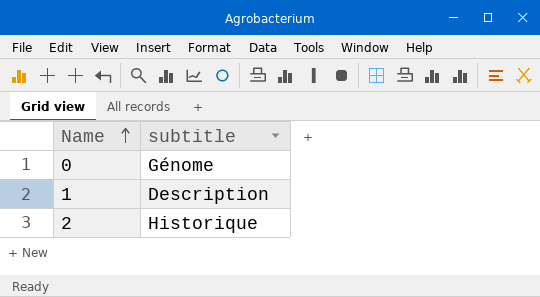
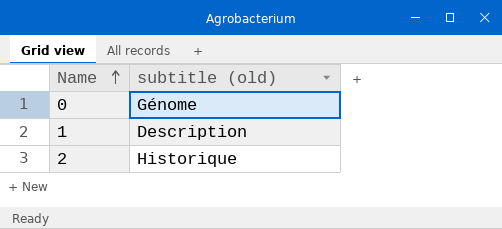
column name: subtitle -> subtitle (old)

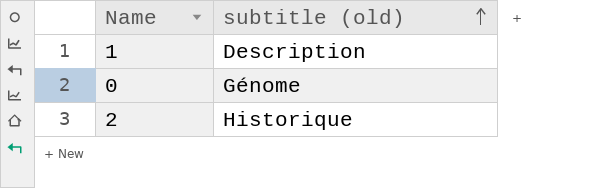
row order: Name ascending -> subtitle (old) ascending

